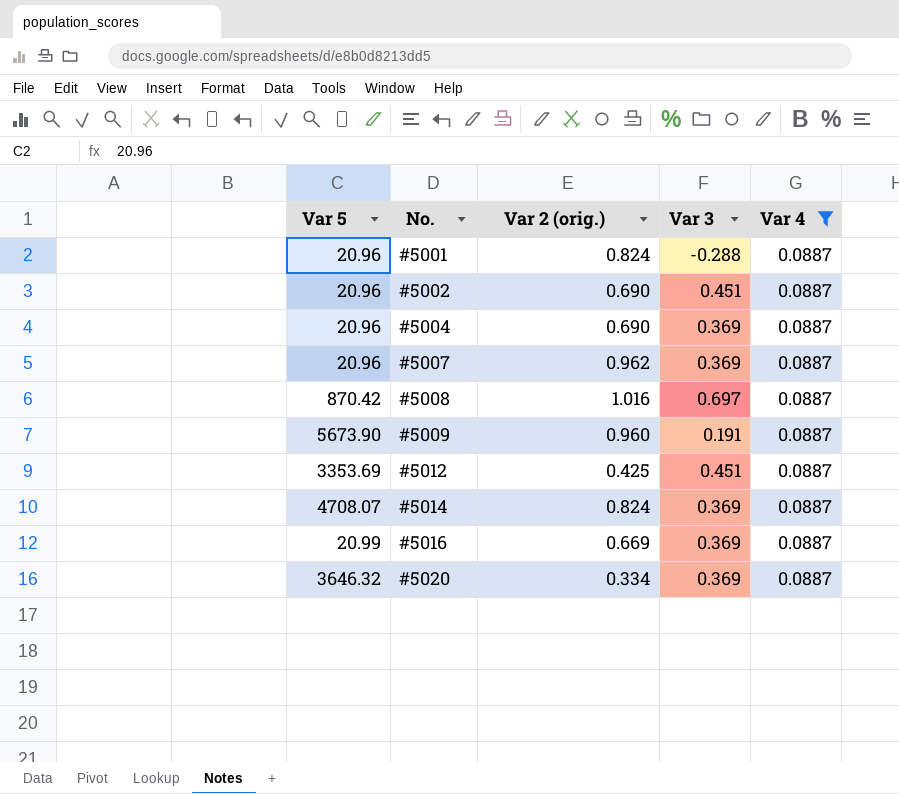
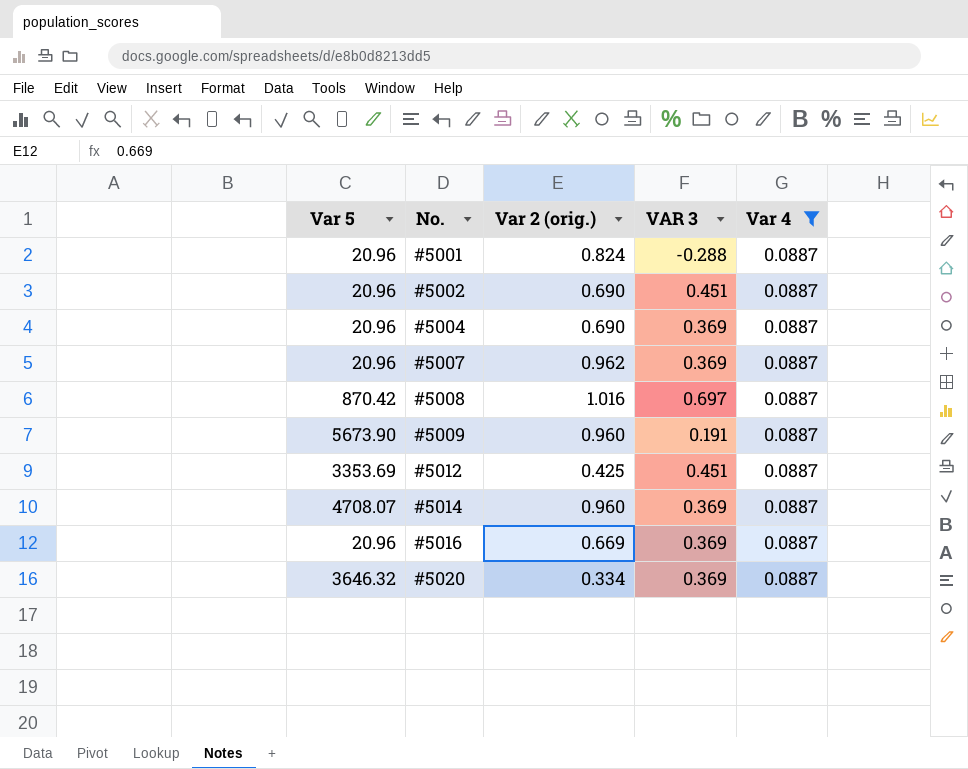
column name: Var 3 -> VAR 3
#5014 | Var 2 (orig.): 0.824 -> 0.960
#5016 | Var 5: 20.99 -> 20.96

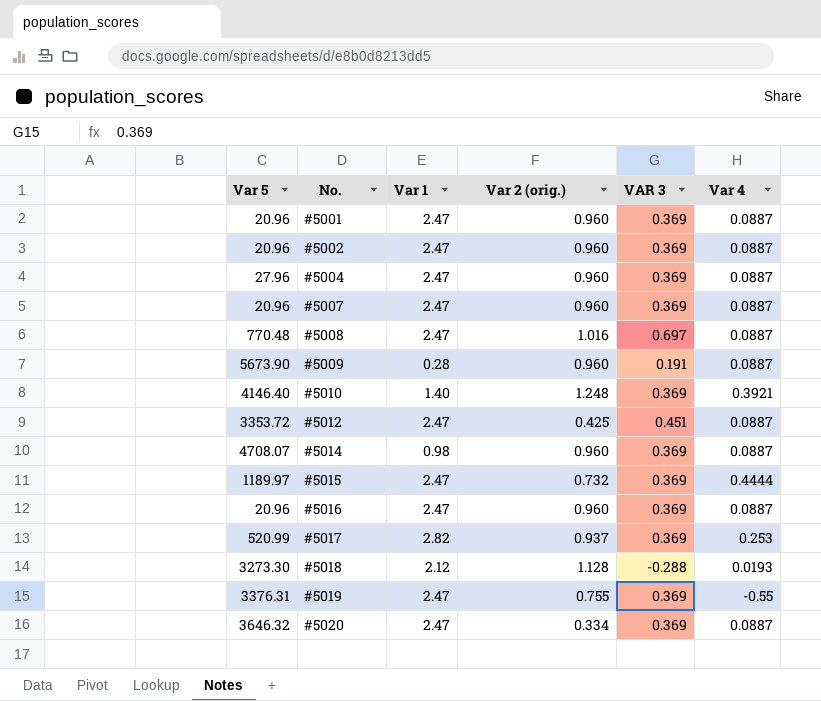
filter: Var 4 = 0.0887 -> none
column Var 1 | position: none -> 3
#5001 | Var 2 (orig.): 0.824 -> 0.960
#5001 | VAR 3: -0.288 -> 0.369
#5002 | Var 2 (orig.): 0.690 -> 0.960
#5002 | VAR 3: 0.451 -> 0.369
#5004 | Var 5: 20.96 -> 27.96
#5004 | Var 2 (orig.): 0.690 -> 0.960
#5007 | Var 2 (orig.): 0.962 -> 0.960
#5008 | Var 5: 870.42 -> 770.48
#5012 | Var 5: 3353.69 -> 3353.72
#5016 | Var 2 (orig.): 0.669 -> 0.960

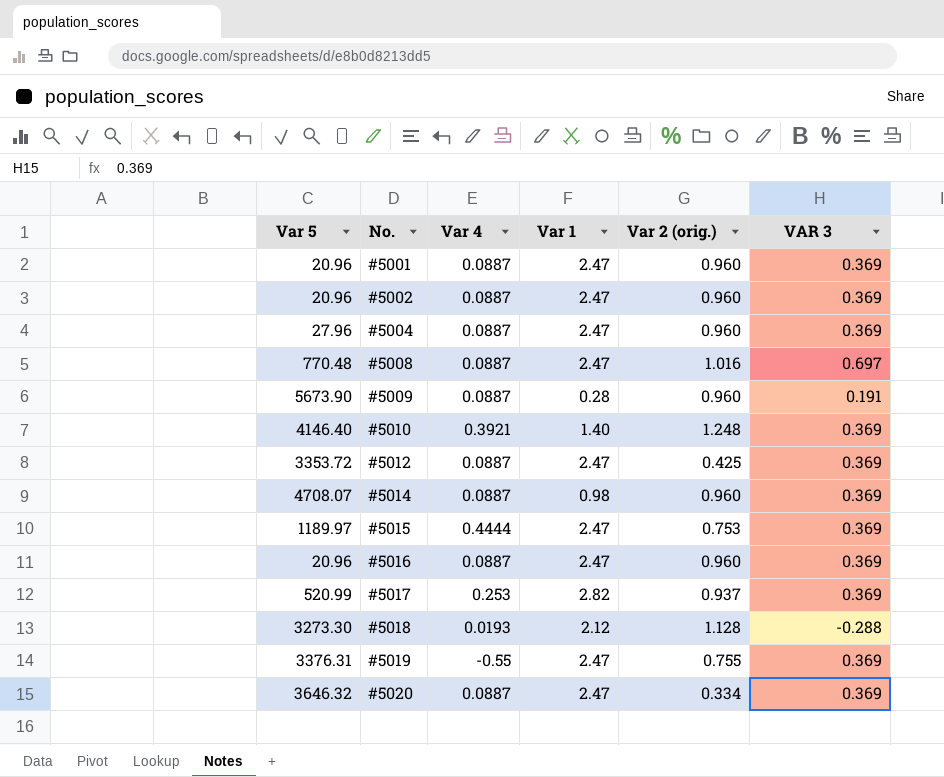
column Var 4 | position: 6 -> 3
row #5007: 20.96 | 2.47 | 0.960 | 0.369 | 0.0887 -> none
#5012 | VAR 3: 0.451 -> 0.369
#5015 | Var 2 (orig.): 0.732 -> 0.753

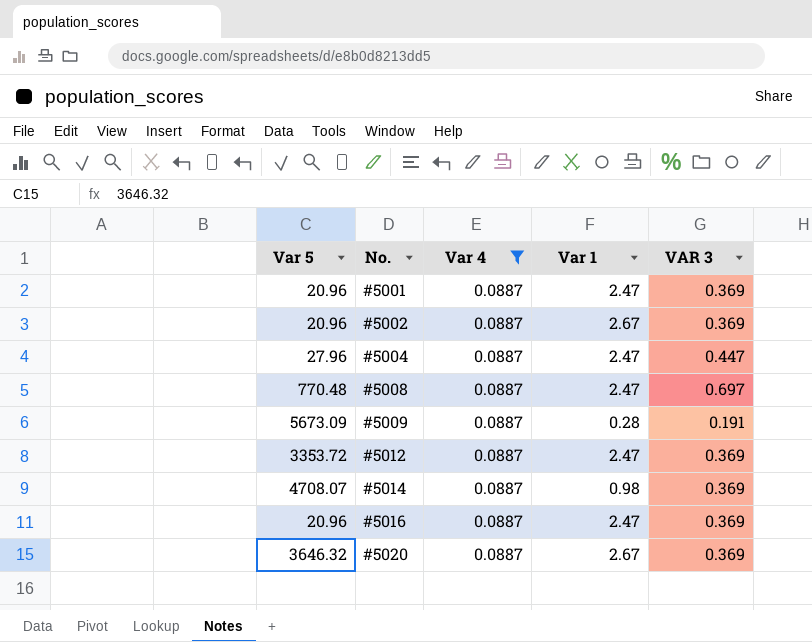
filter: none -> Var 4 = 0.0887
column Var 2 (orig.) | position: 5 -> none
#5002 | Var 1: 2.47 -> 2.67
#5004 | VAR 3: 0.369 -> 0.447
#5009 | Var 5: 5673.90 -> 5673.09
#5020 | Var 1: 2.47 -> 2.67

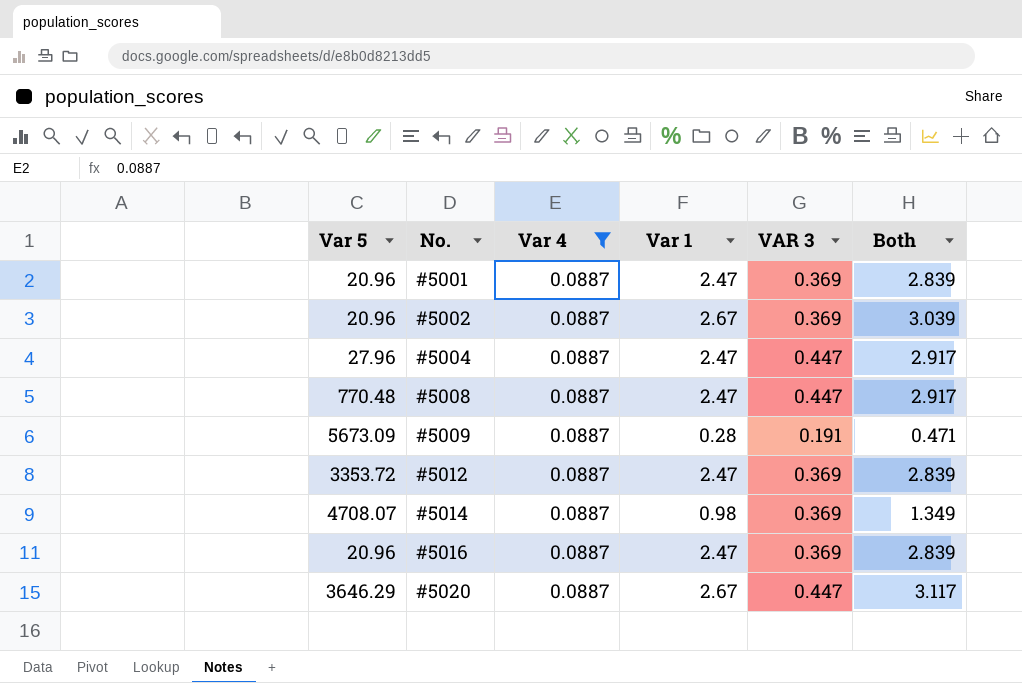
column Both | formula: none -> [Var 1] + [VAR 3]
#5008 | VAR 3: 0.697 -> 0.447
#5020 | Var 5: 3646.32 -> 3646.29
#5020 | VAR 3: 0.369 -> 0.447

